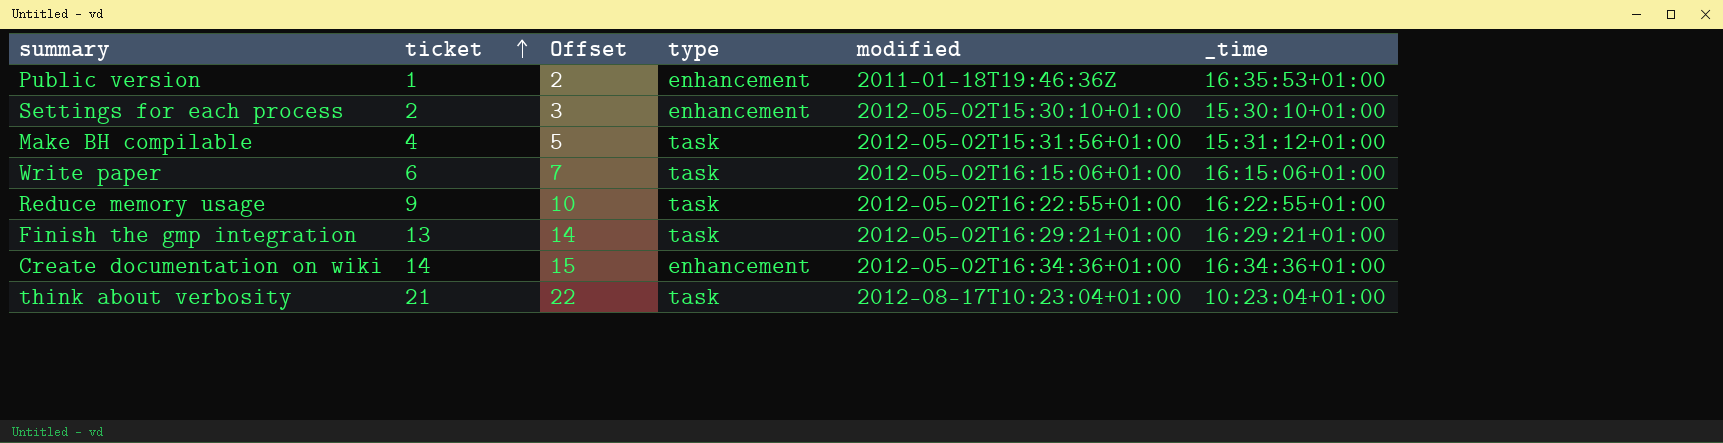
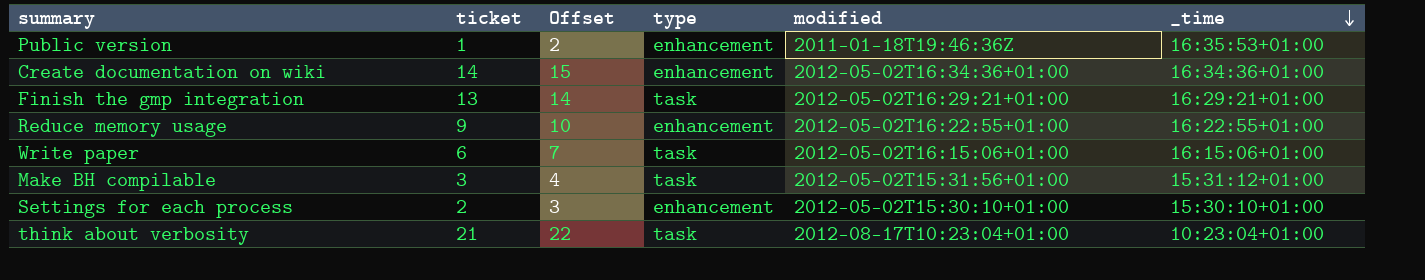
row order: ticket ascending -> _time descending
Reduce memory usage | type: task -> enhancement
Make BH compilable | ticket: 4 -> 3
Make BH compilable | Offset: 5 -> 4

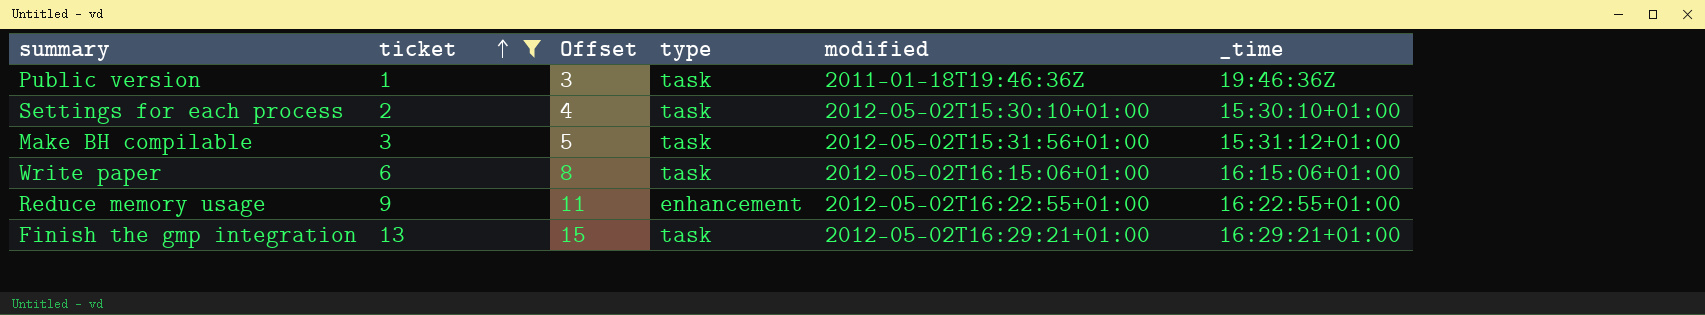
filter: none -> ticket <= 13
row order: _time descending -> ticket ascending
column Offset | formula: [ticket] + 1 -> [ticket] + 2
Public version | type: enhancement -> task
Public version | _time: 16:35:53+01:00 -> 19:46:36Z
Settings for each process | type: enhancement -> task

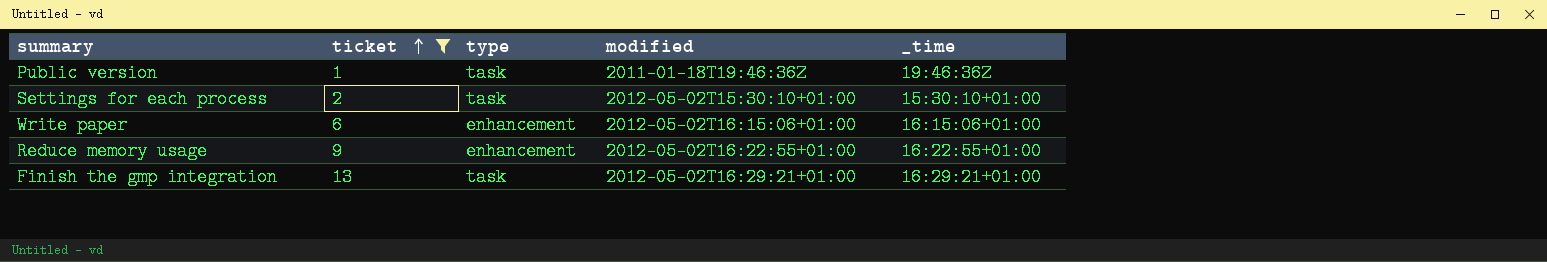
column Offset | formula: [ticket] + 2 -> none
row Make BH compilable: 3 | 5 | task | 2012-05-02T15:31:56+01:00 | 15:31:12+01:00 -> none
Write paper | type: task -> enhancement

